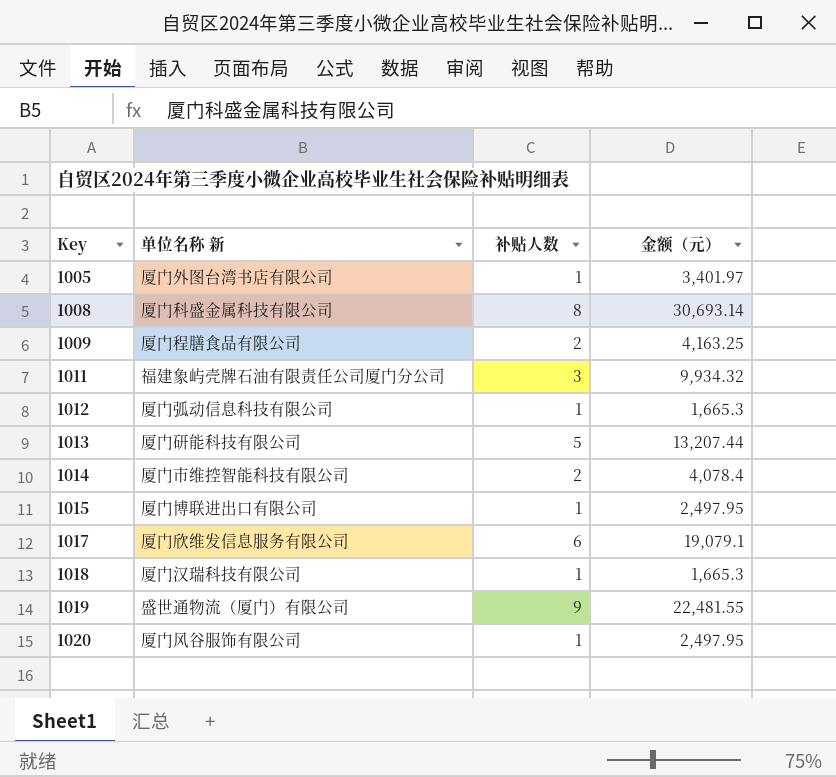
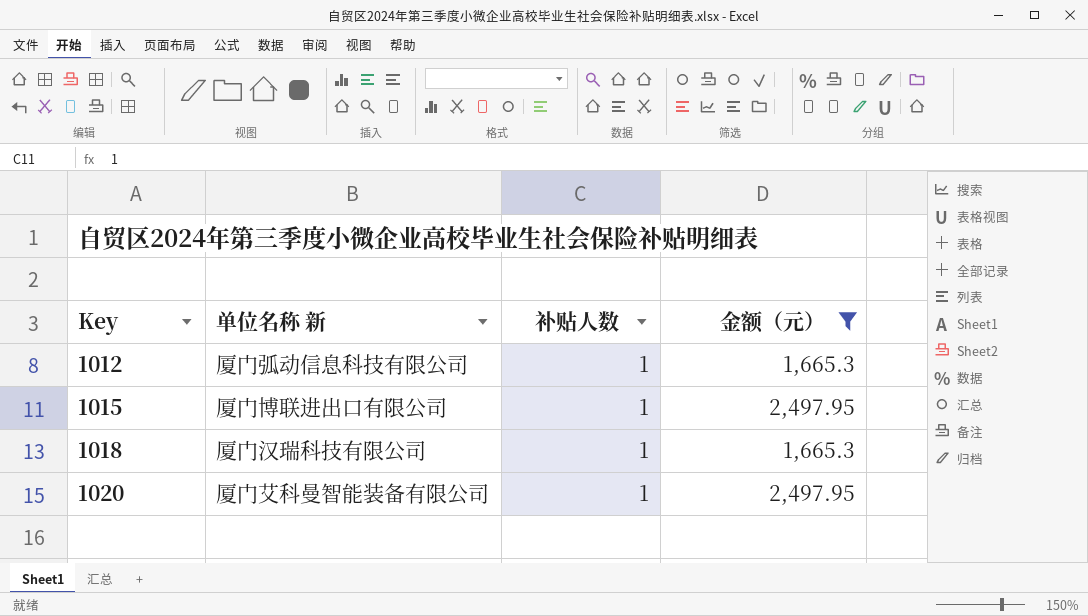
filter: none -> 金额（元） <= 2,497.95
1020 | 单位名称 新: 厦门风谷服饰有限公司 -> 厦门艾科曼智能装备有限公司

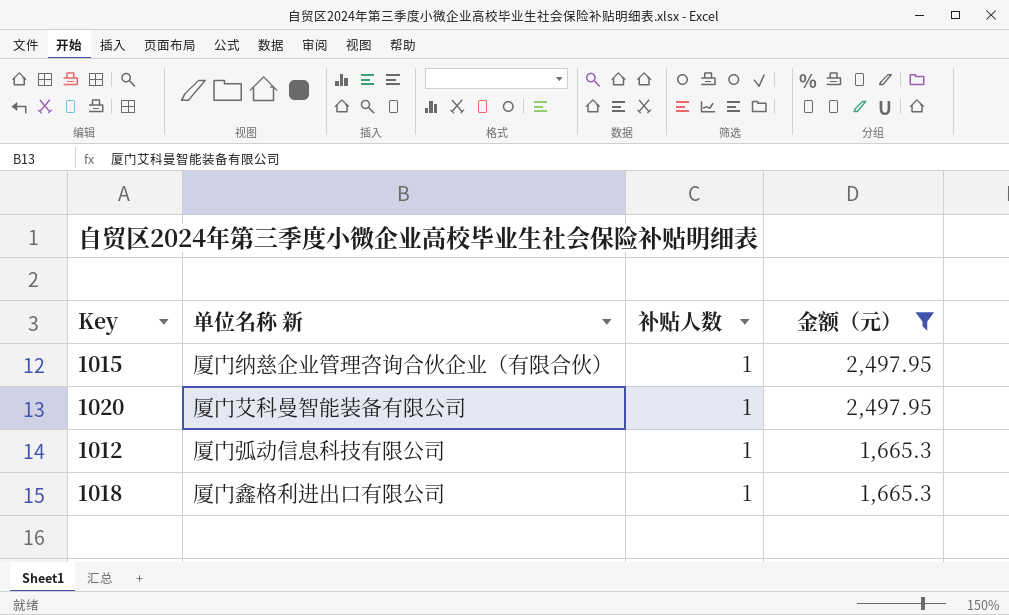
row order: Key ascending -> 金额（元） descending
1015 | 单位名称 新: 厦门博联进出口有限公司 -> 厦门纳慈企业管理咨询合伙企业（有限合伙）
1018 | 单位名称 新: 厦门汉瑞科技有限公司 -> 厦门鑫格利进出口有限公司

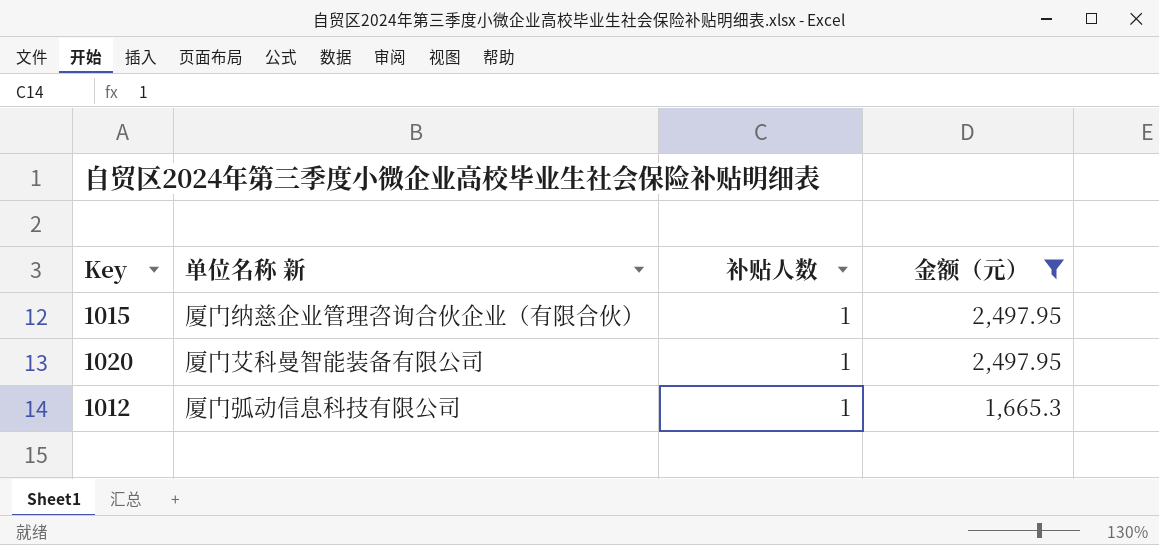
row 1018: 厦门鑫格利进出口有限公司 | 1 | 1,665.3 -> none

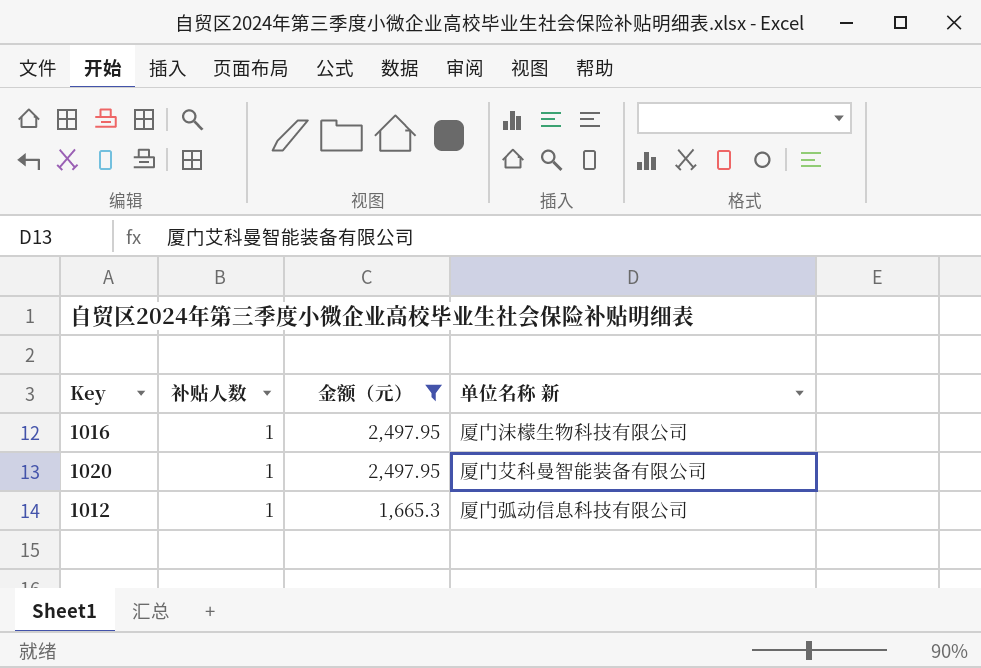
column 单位名称 新 | position: 2 -> 4
row 1015: 厦门纳慈企业管理咨询合伙企业（有限合伙） | 1 | 2,497.95 -> none
row 1016: none -> 1 | 2,497.95 | 厦门沫檬生物科技有限公司

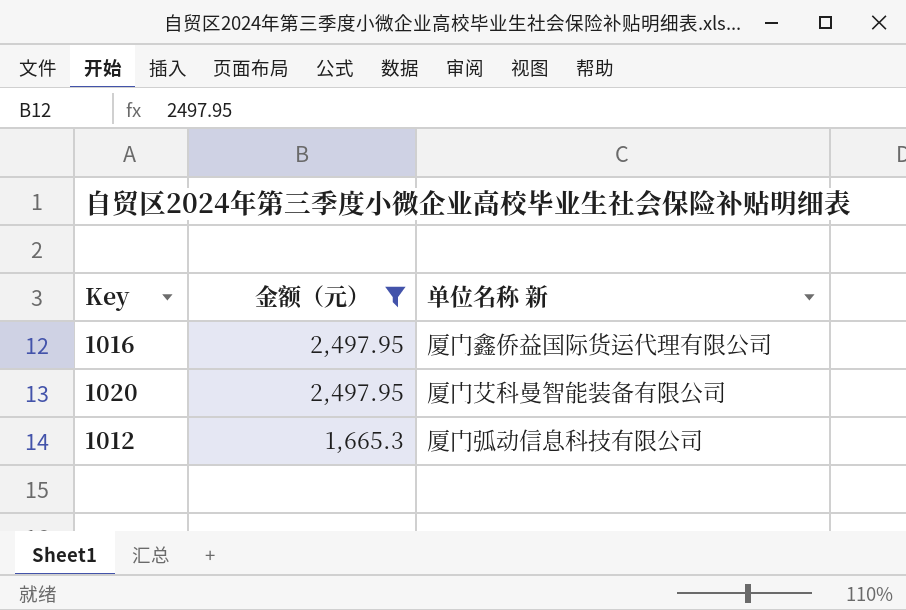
column 补贴人数 | position: 2 -> none
1016 | 单位名称 新: 厦门沫檬生物科技有限公司 -> 厦门鑫侨益国际货运代理有限公司

